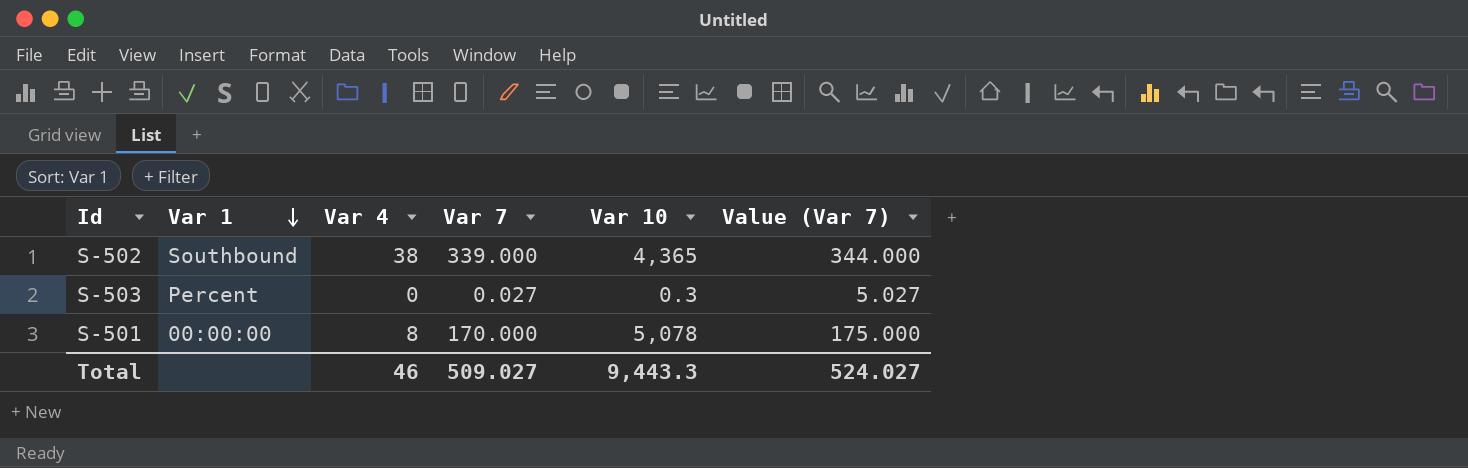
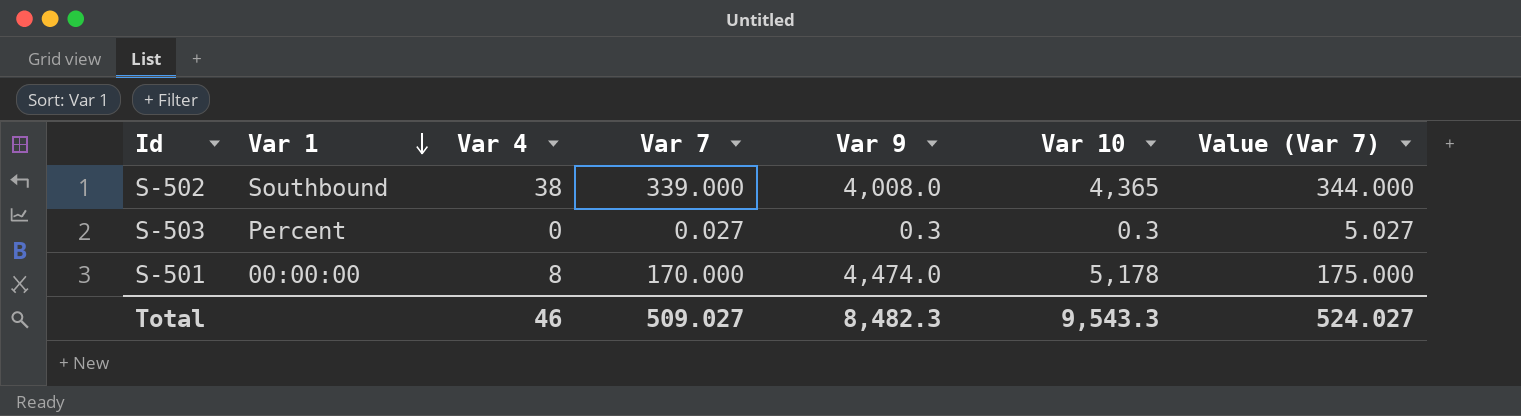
column Var 9 | position: none -> 5
S-501 | Var 10: 5,078 -> 5,178
Total | Var 10: 9,443.3 -> 9,543.3

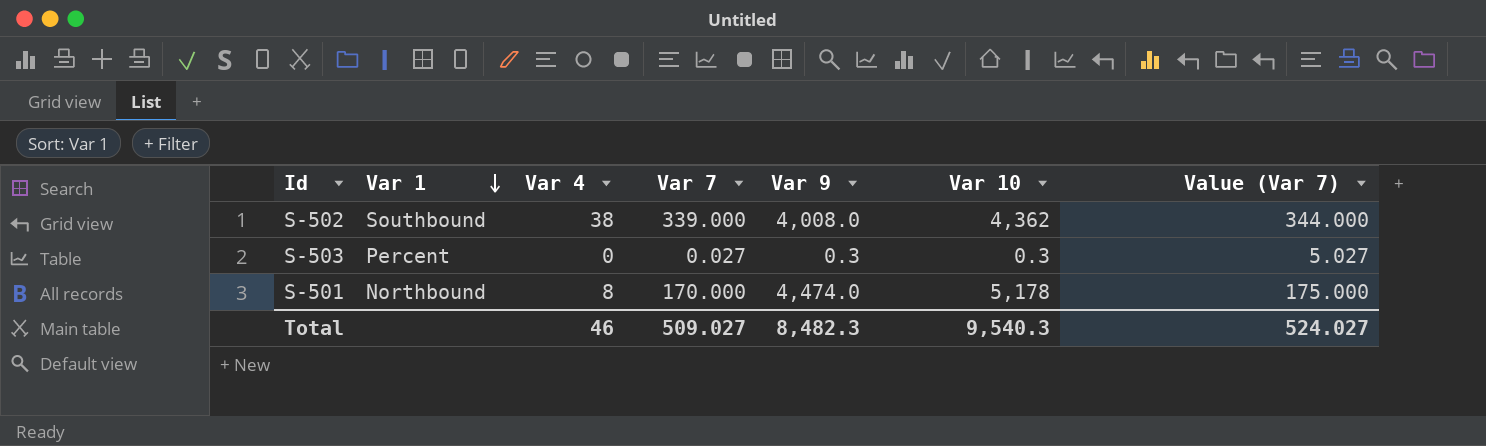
S-502 | Var 10: 4,365 -> 4,362
S-501 | Var 1: 00:00:00 -> Northbound
Total | Var 10: 9,543.3 -> 9,540.3

